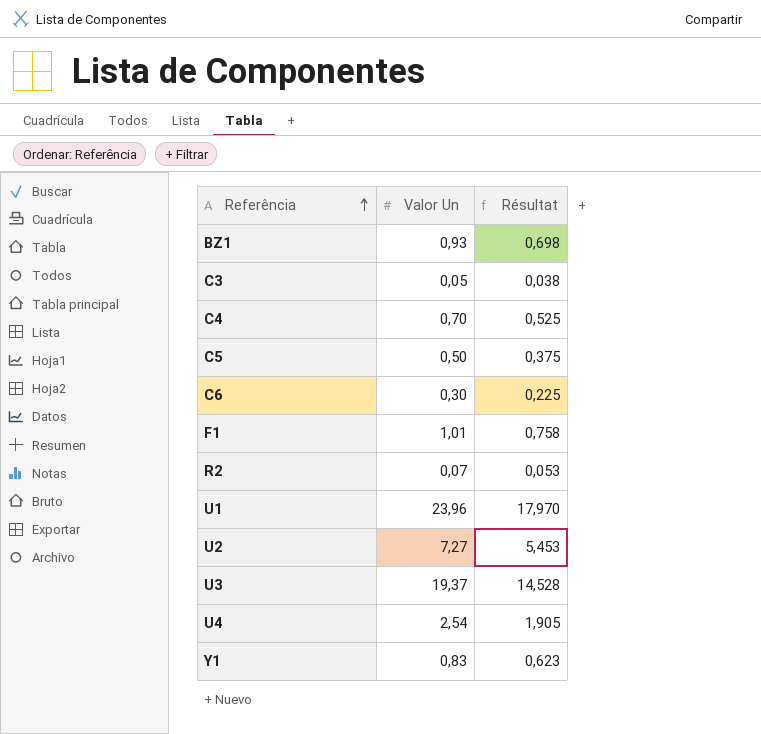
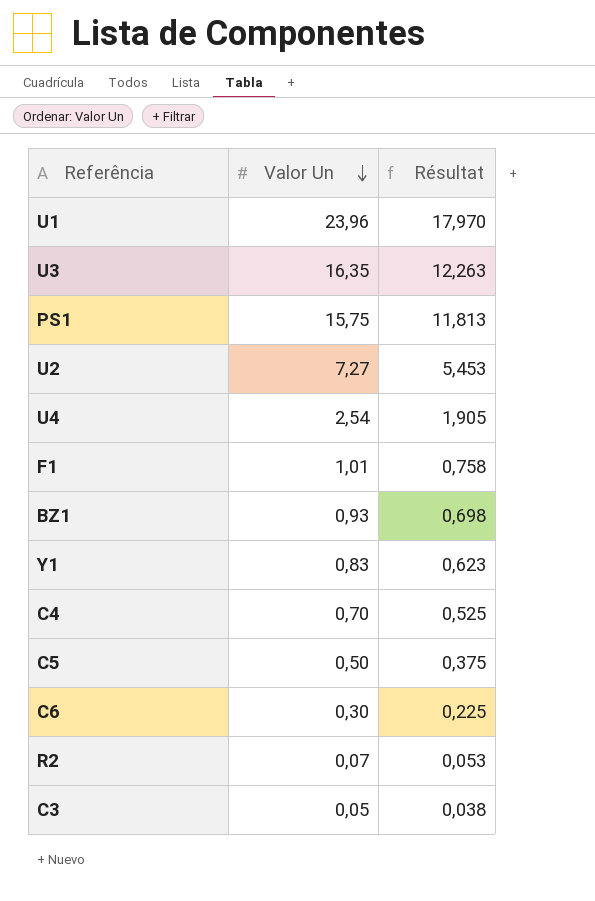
row order: Referência ascending -> Valor Un descending
U3 | Valor Un: 19,37 -> 16,35
U3 | Résultat: 14,528 -> 12,263
row PS1: none -> 15,75 | 11,813

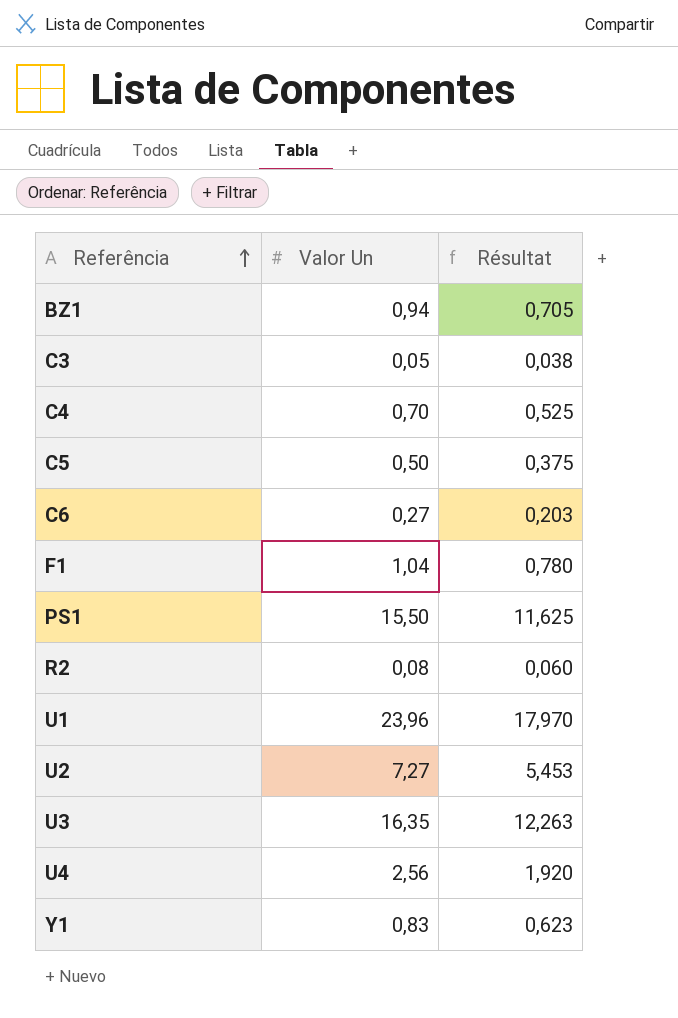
row order: Valor Un descending -> Referência ascending
BZ1 | Valor Un: 0,93 -> 0,94
BZ1 | Résultat: 0,698 -> 0,705
C6 | Valor Un: 0,30 -> 0,27
C6 | Résultat: 0,225 -> 0,203
F1 | Valor Un: 1,01 -> 1,04
F1 | Résultat: 0,758 -> 0,780
PS1 | Valor Un: 15,75 -> 15,50
PS1 | Résultat: 11,813 -> 11,625
R2 | Valor Un: 0,07 -> 0,08
R2 | Résultat: 0,053 -> 0,060
U4 | Valor Un: 2,54 -> 2,56
U4 | Résultat: 1,905 -> 1,920

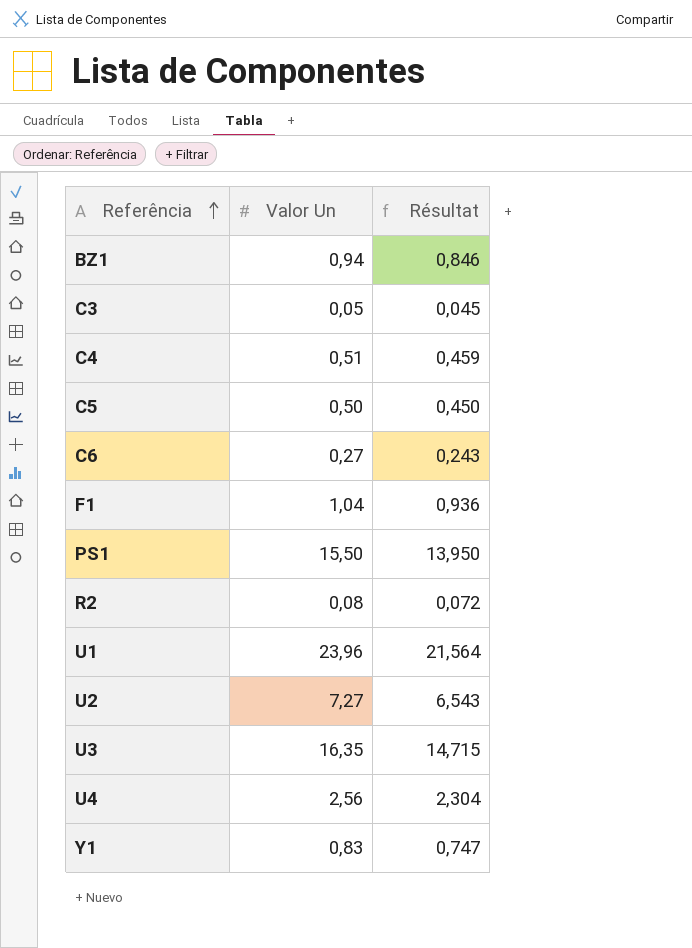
column Résultat | formula: [Valor Un] * 0,75 -> [Valor Un] * 0,9
C4 | Valor Un: 0,70 -> 0,51

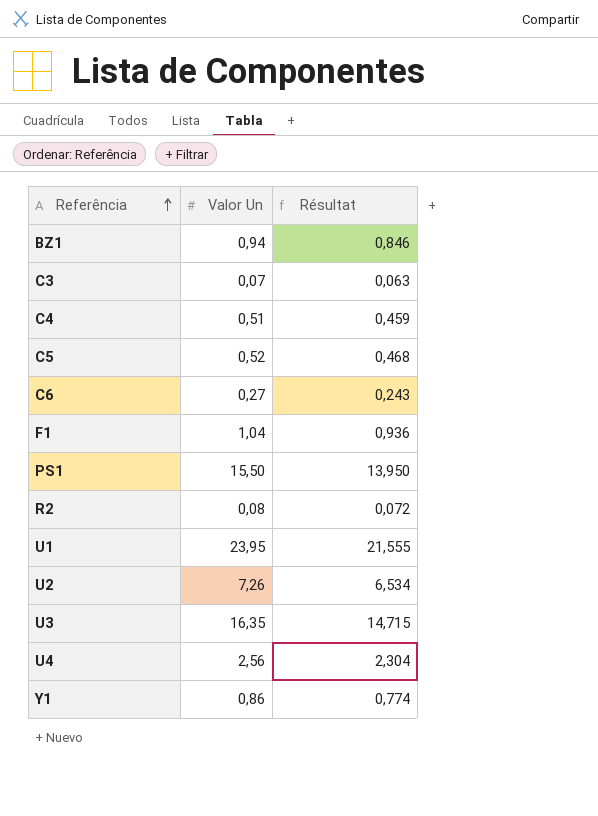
C3 | Valor Un: 0,05 -> 0,07
C3 | Résultat: 0,045 -> 0,063
C5 | Valor Un: 0,50 -> 0,52
C5 | Résultat: 0,450 -> 0,468
U1 | Valor Un: 23,96 -> 23,95
U1 | Résultat: 21,564 -> 21,555
U2 | Valor Un: 7,27 -> 7,26
U2 | Résultat: 6,543 -> 6,534
Y1 | Valor Un: 0,83 -> 0,86
Y1 | Résultat: 0,747 -> 0,774

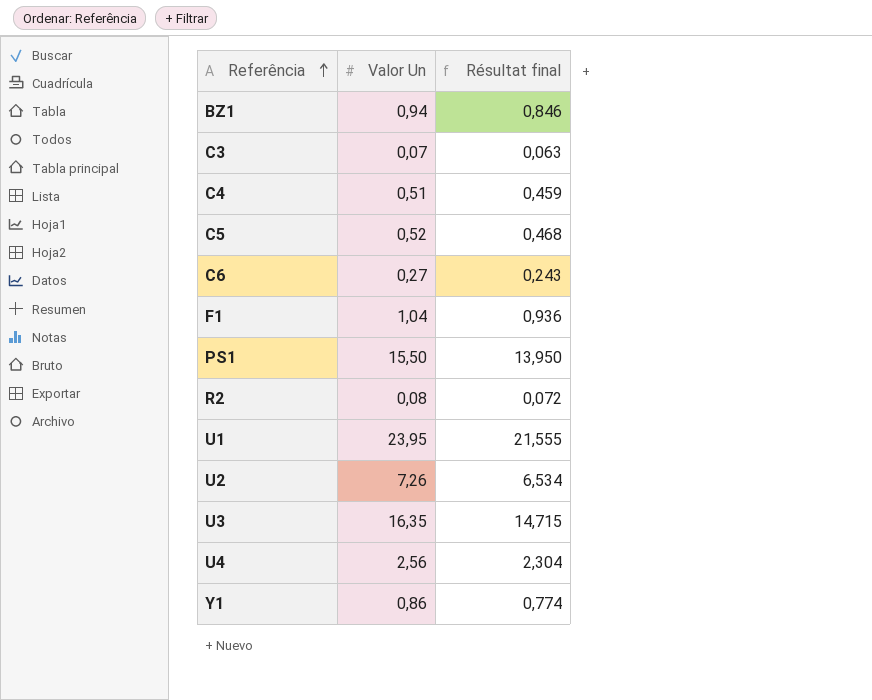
column name: Résultat -> Résultat final

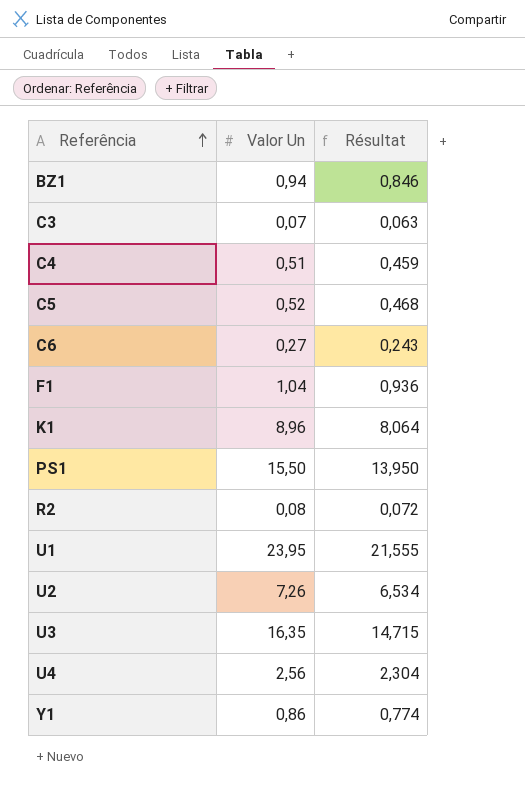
column name: Résultat final -> Résultat
row K1: none -> 8,96 | 8,064

